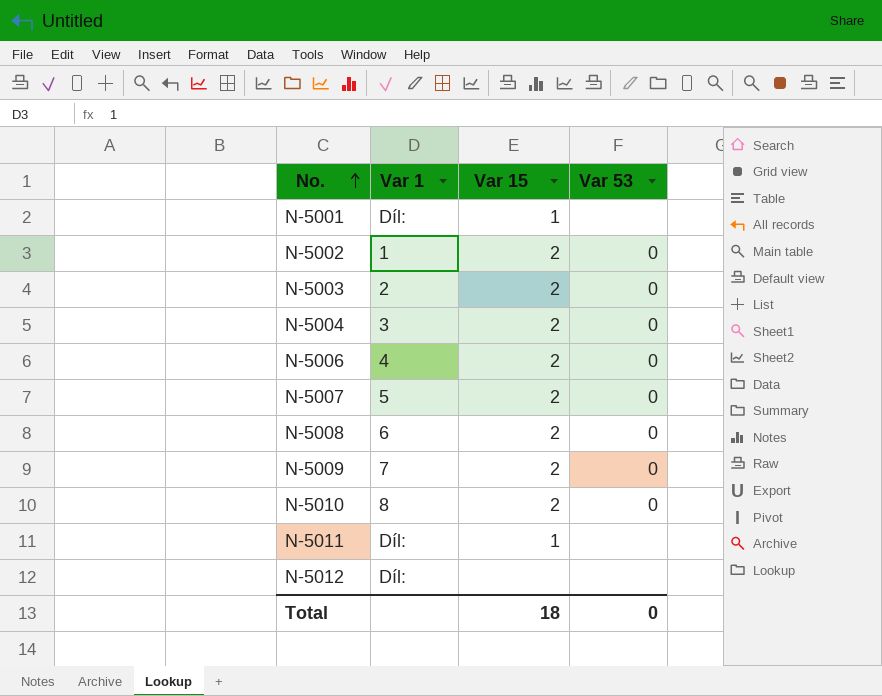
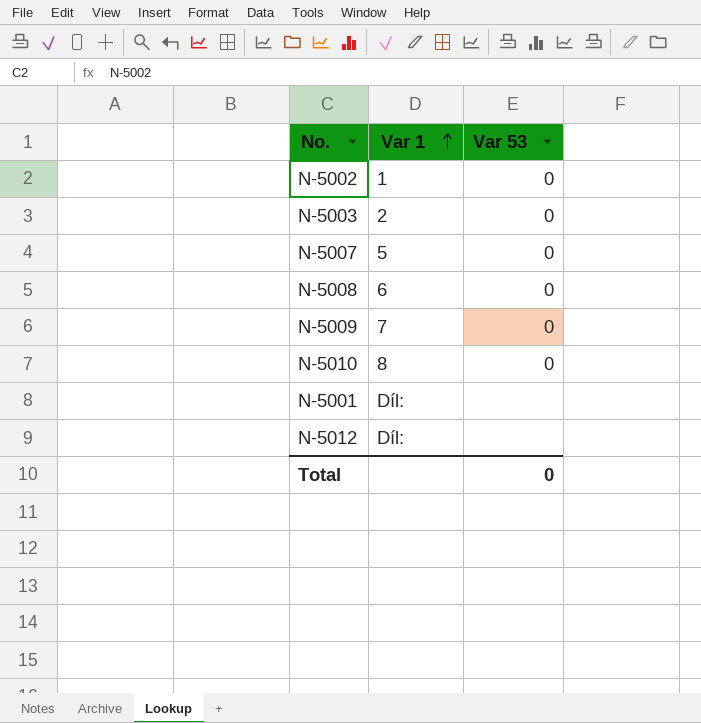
row order: No. ascending -> Var 1 ascending
column Var 15 | position: 3 -> none
row N-5004: 3 | 2 | 0 -> none
row N-5006: 4 | 2 | 0 -> none
row N-5011: Díl: | 1 | none -> none

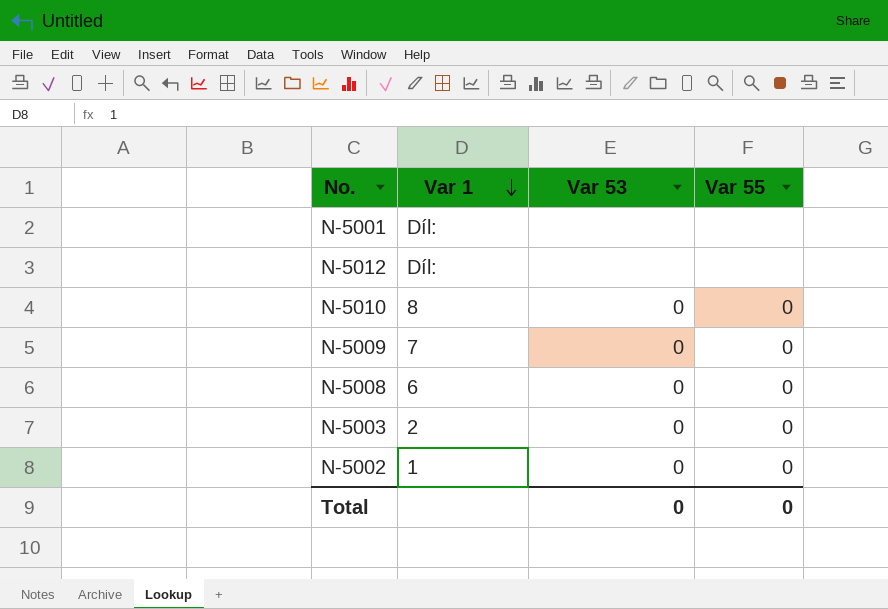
row order: Var 1 ascending -> Var 1 descending
column Var 55 | position: none -> 4
row N-5007: 5 | 0 -> none

